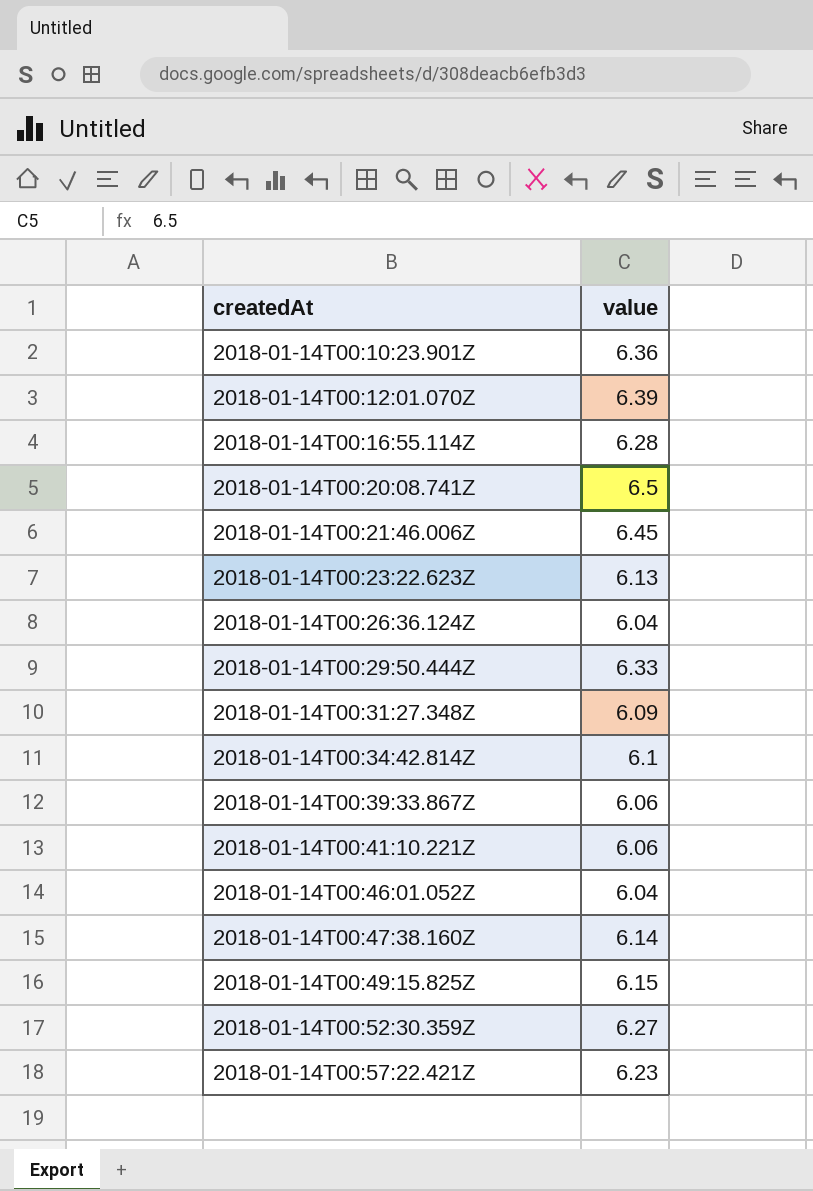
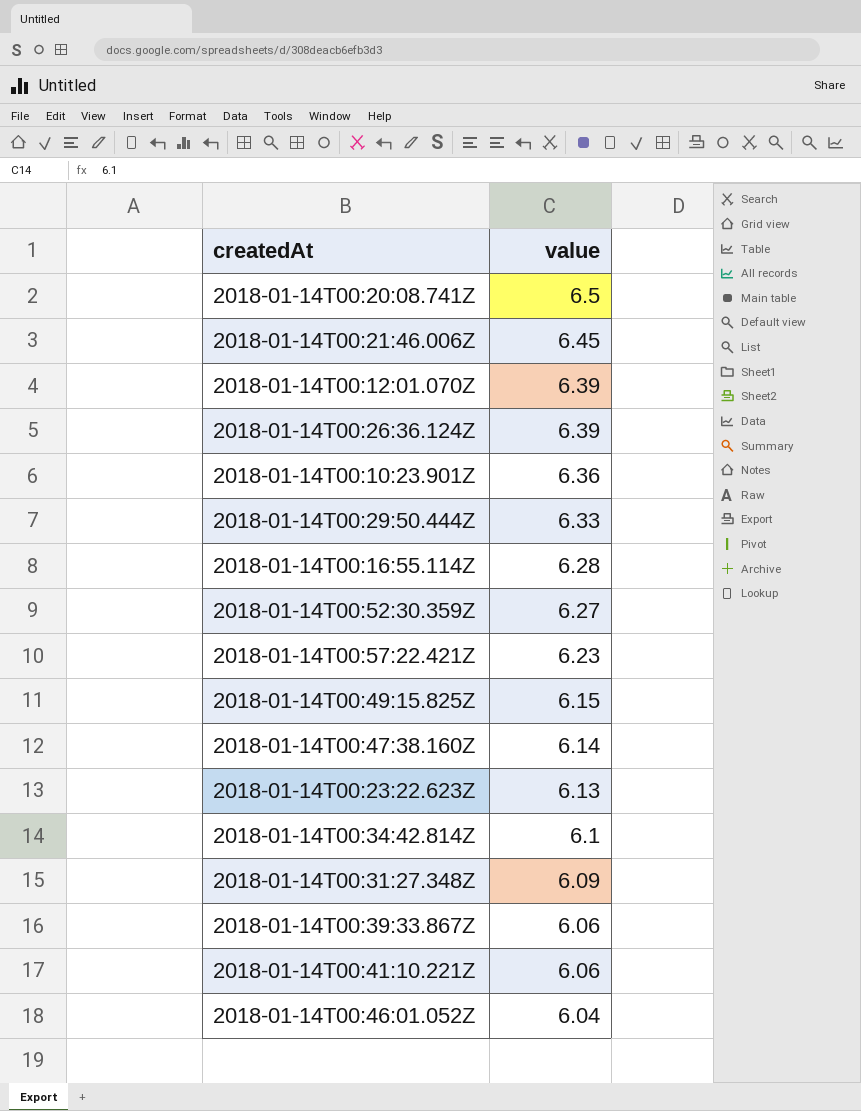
row order: createdAt ascending -> value descending
2018-01-14T00:26:36.124Z | value: 6.04 -> 6.39

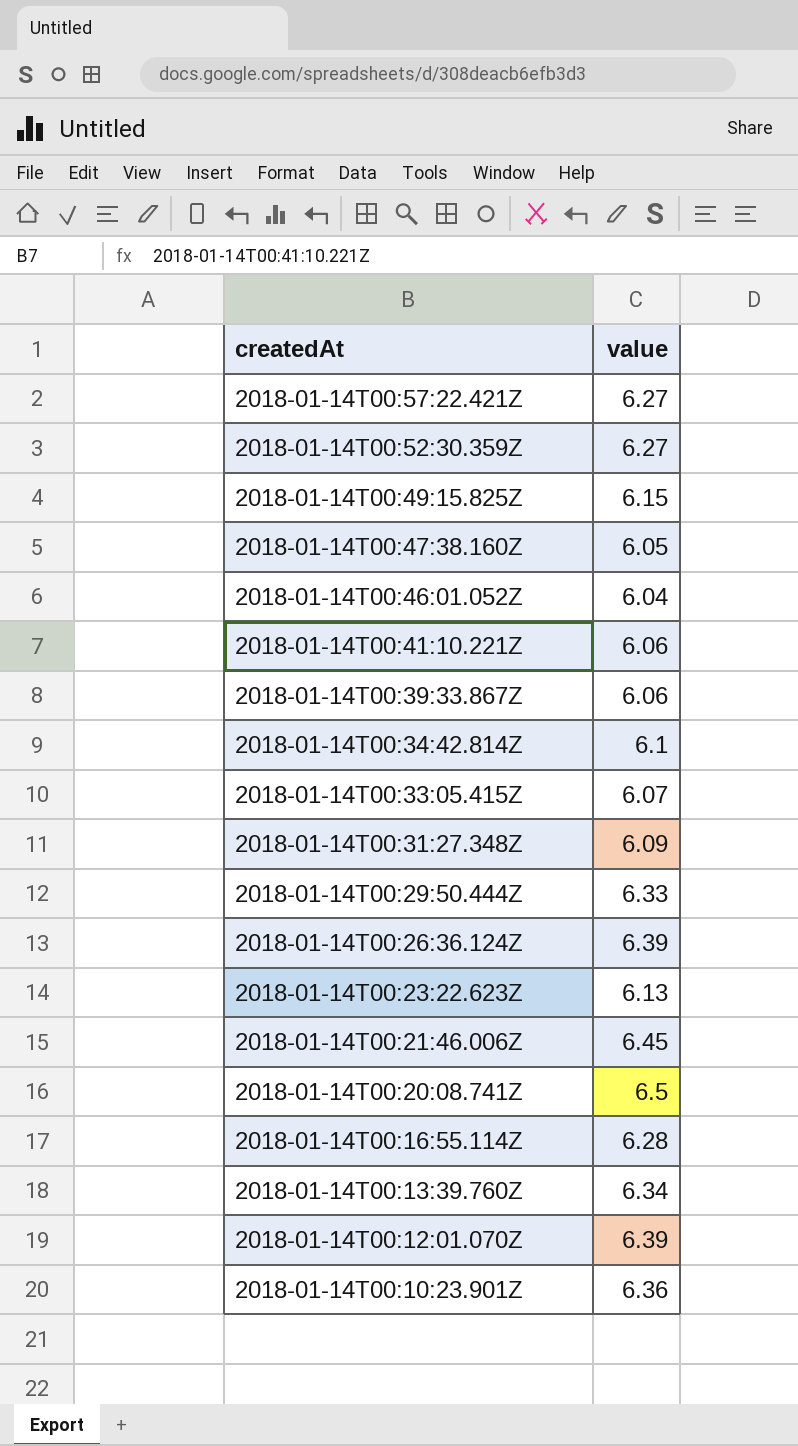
row order: value descending -> createdAt descending
2018-01-14T00:57:22.421Z | value: 6.23 -> 6.27
2018-01-14T00:47:38.160Z | value: 6.14 -> 6.05
row 2018-01-14T00:33:05.415Z: none -> 6.07
row 2018-01-14T00:13:39.760Z: none -> 6.34

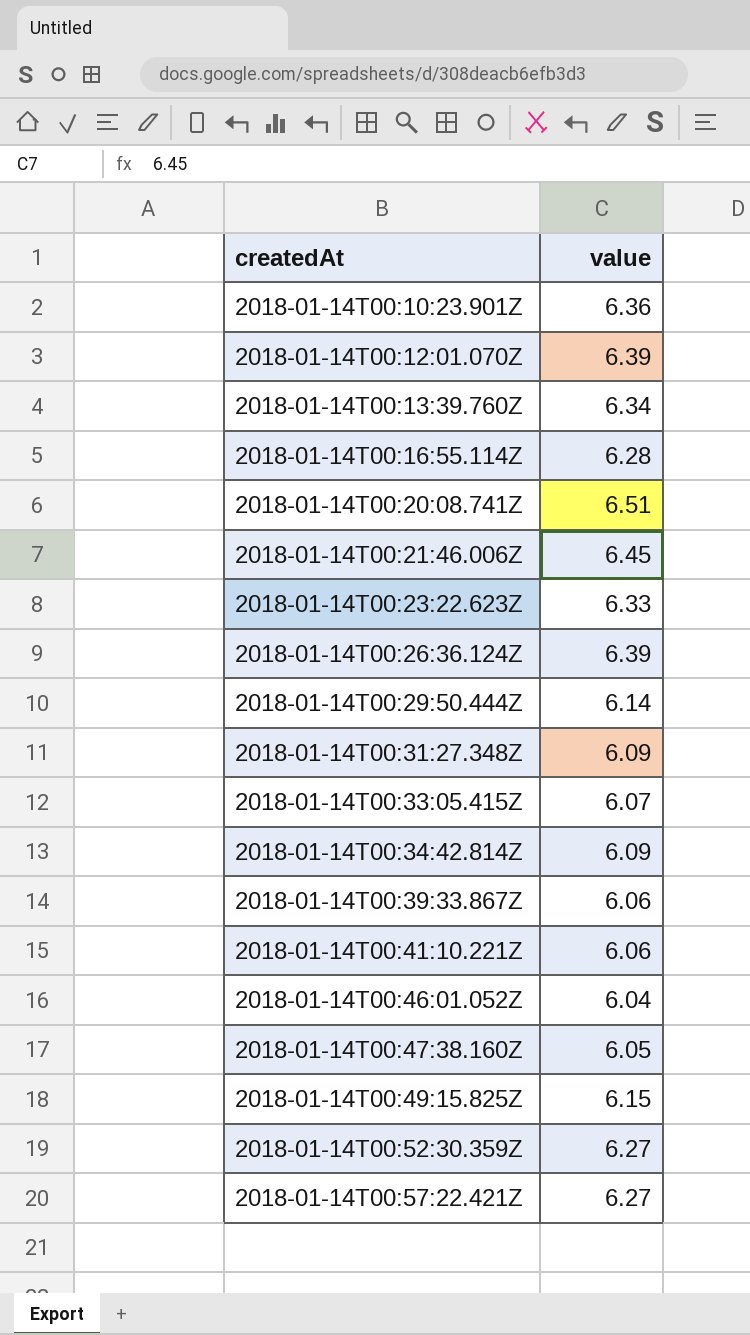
row order: createdAt descending -> createdAt ascending
2018-01-14T00:20:08.741Z | value: 6.5 -> 6.51
2018-01-14T00:23:22.623Z | value: 6.13 -> 6.33
2018-01-14T00:29:50.444Z | value: 6.33 -> 6.14
2018-01-14T00:34:42.814Z | value: 6.1 -> 6.09

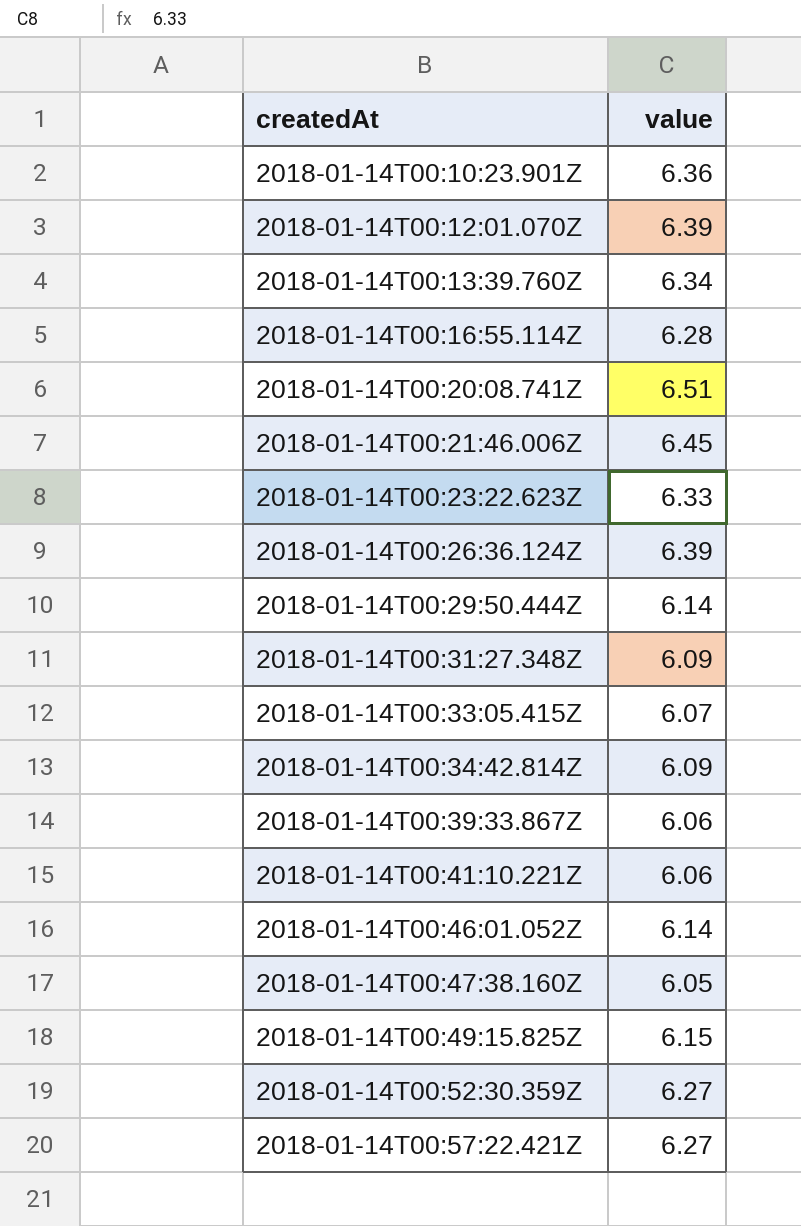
2018-01-14T00:46:01.052Z | value: 6.04 -> 6.14

